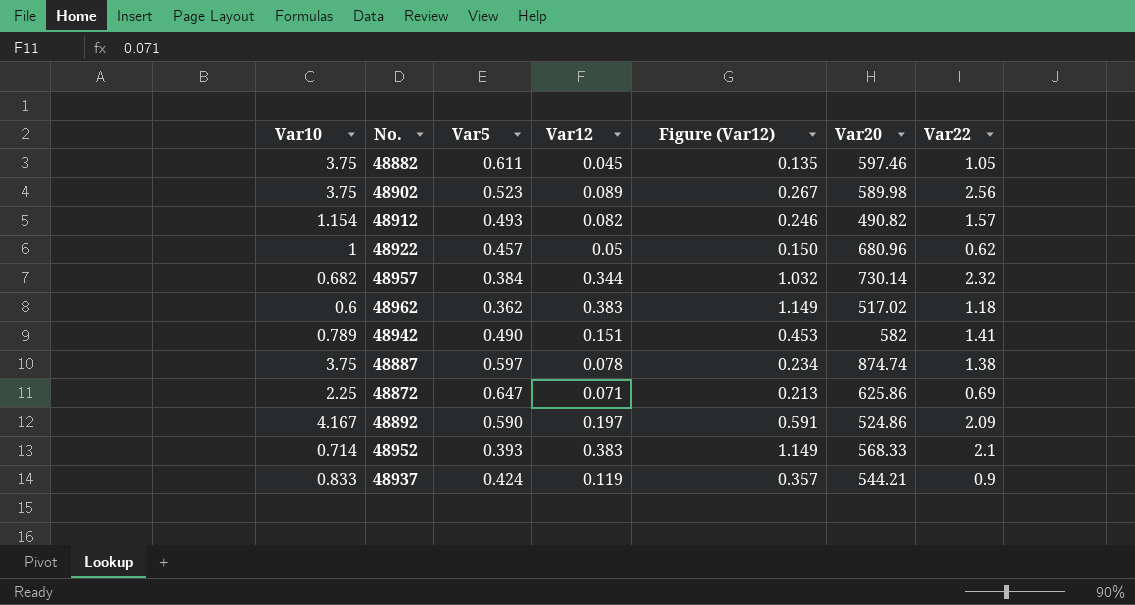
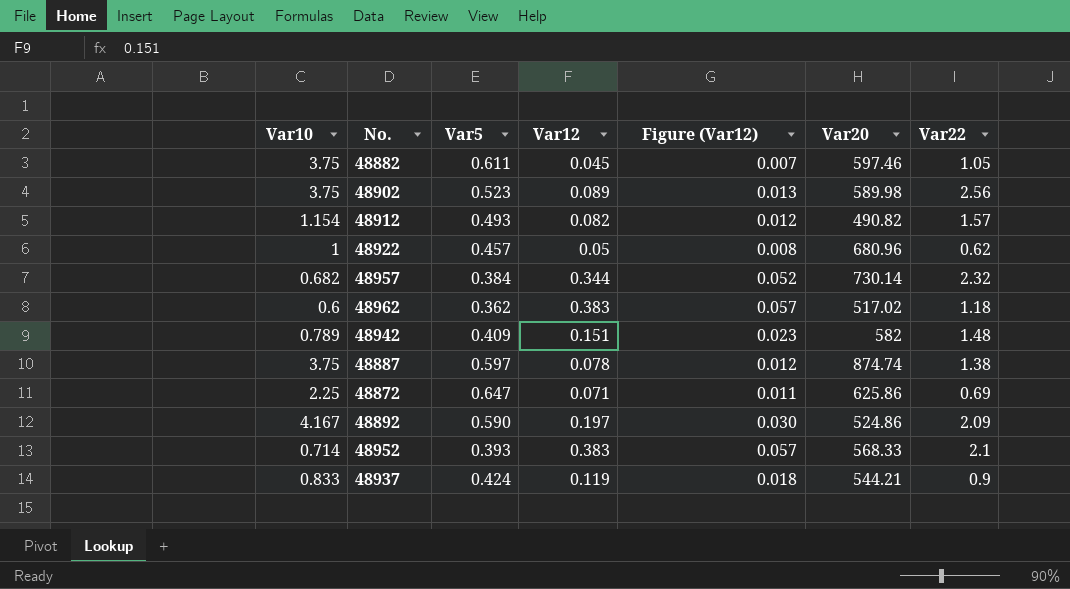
column Figure (Var12) | formula: [Var12] * 3 -> [Var12] * 0.15
48942 | Var5: 0.490 -> 0.409
48942 | Var22: 1.41 -> 1.48

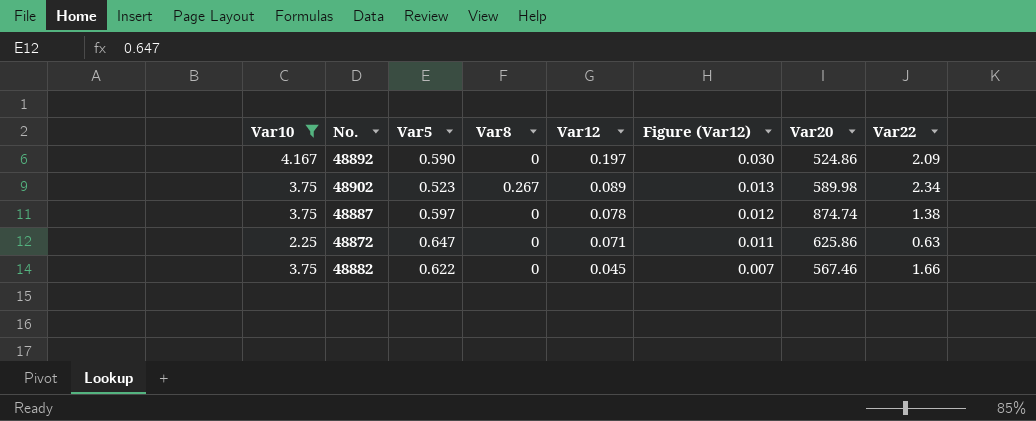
filter: none -> Var10 >= 2.25
row order: none -> Var12 descending
column Var8 | position: none -> 4
48902 | Var22: 2.56 -> 2.34
48872 | Var22: 0.69 -> 0.63
48882 | Var5: 0.611 -> 0.622
48882 | Var20: 597.46 -> 567.46
48882 | Var22: 1.05 -> 1.66

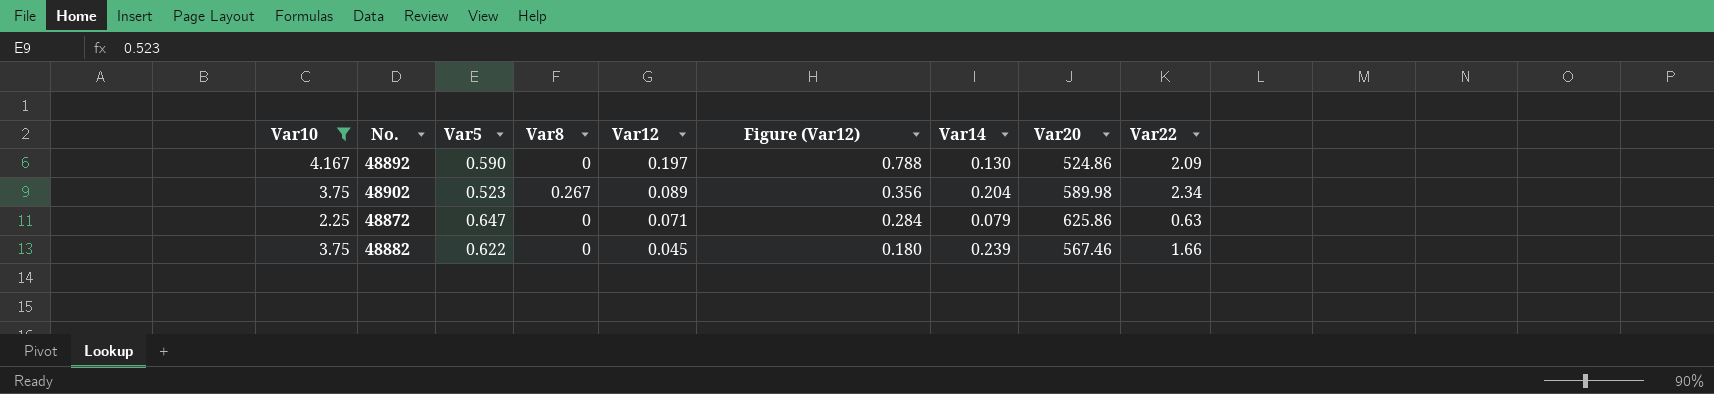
column Figure (Var12) | formula: [Var12] * 0.15 -> [Var12] * 4
column Var14 | position: none -> 7
row 48887: 3.75 | 0.597 | 0 | 0.078 | 0.012 | 874.74 | 1.38 -> none

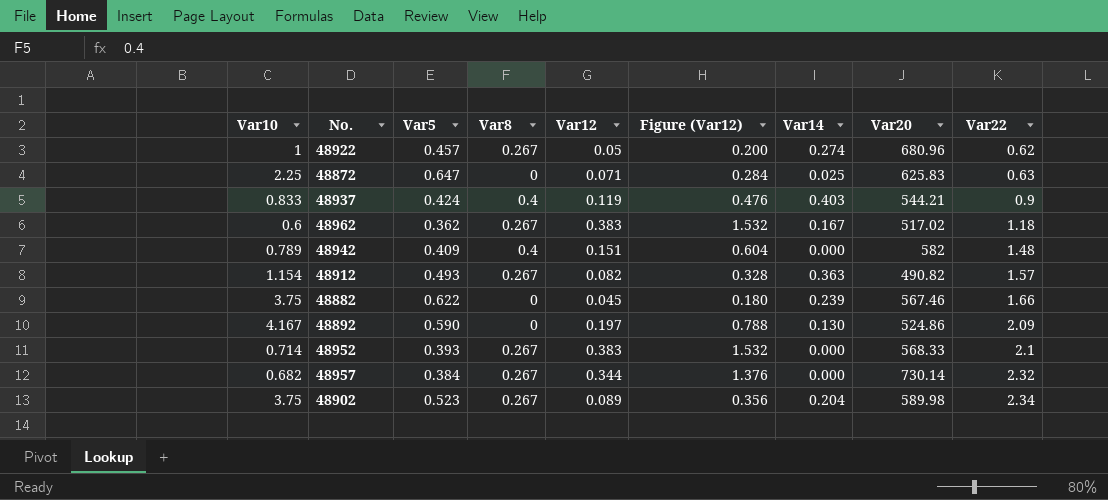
filter: Var10 >= 2.25 -> none
row order: Var12 descending -> Var22 ascending
48872 | Var14: 0.079 -> 0.025
48872 | Var20: 625.86 -> 625.83

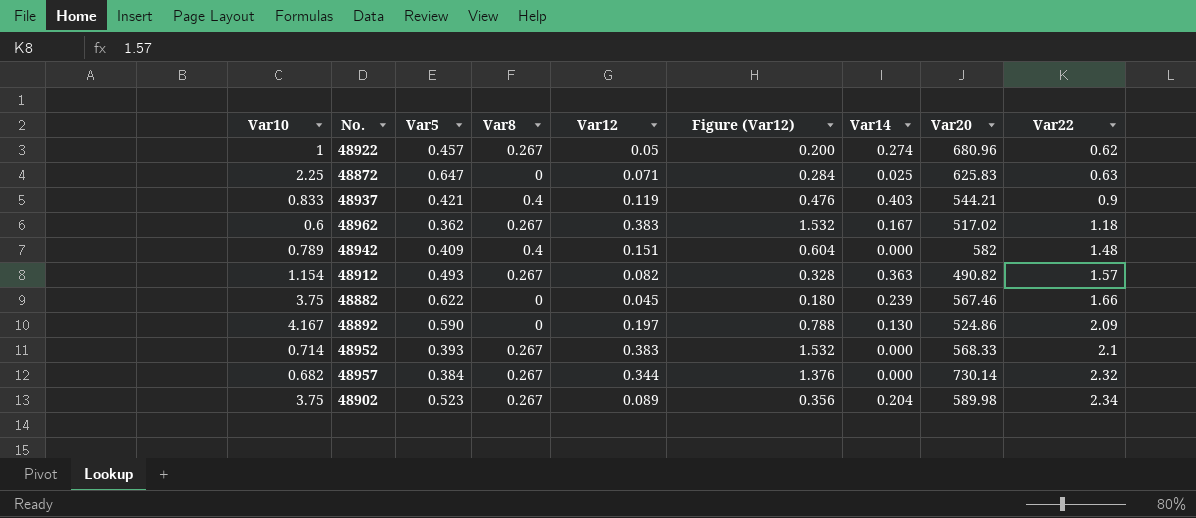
48937 | Var5: 0.424 -> 0.421

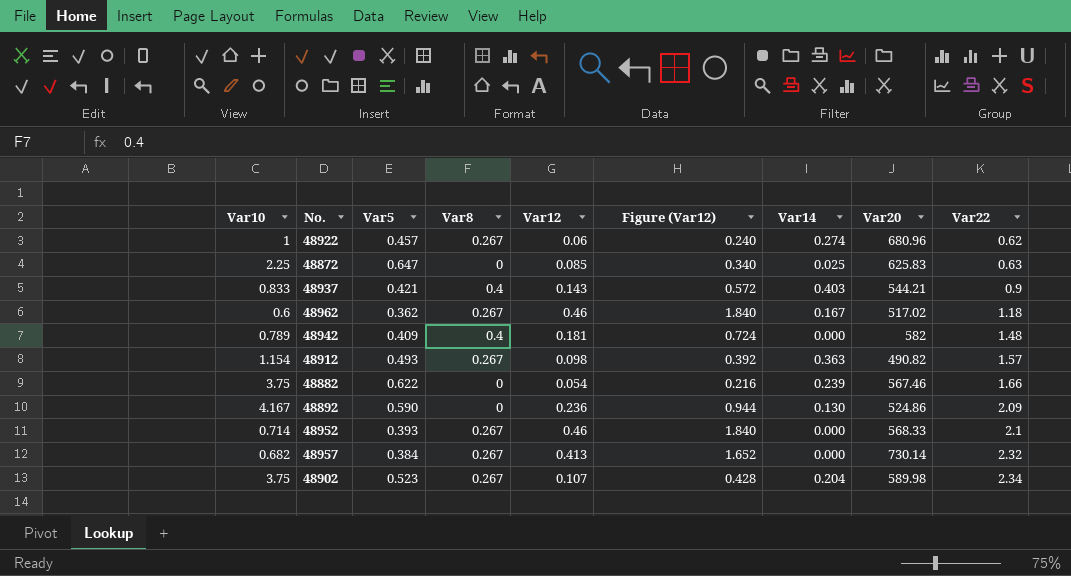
48922 | Var12: 0.05 -> 0.06
48922 | Figure (Var12): 0.200 -> 0.240
48872 | Var12: 0.071 -> 0.085
48872 | Figure (Var12): 0.284 -> 0.340
48937 | Var12: 0.119 -> 0.143
48937 | Figure (Var12): 0.476 -> 0.572
48962 | Var12: 0.383 -> 0.46
48962 | Figure (Var12): 1.532 -> 1.840
48942 | Var12: 0.151 -> 0.181
48942 | Figure (Var12): 0.604 -> 0.724
48912 | Var12: 0.082 -> 0.098
48912 | Figure (Var12): 0.328 -> 0.392
48882 | Var12: 0.045 -> 0.054
48882 | Figure (Var12): 0.180 -> 0.216
48892 | Var12: 0.197 -> 0.236
48892 | Figure (Var12): 0.788 -> 0.944
48952 | Var12: 0.383 -> 0.46
48952 | Figure (Var12): 1.532 -> 1.840
48957 | Var12: 0.344 -> 0.413
48957 | Figure (Var12): 1.376 -> 1.652
48902 | Var12: 0.089 -> 0.107
48902 | Figure (Var12): 0.356 -> 0.428

